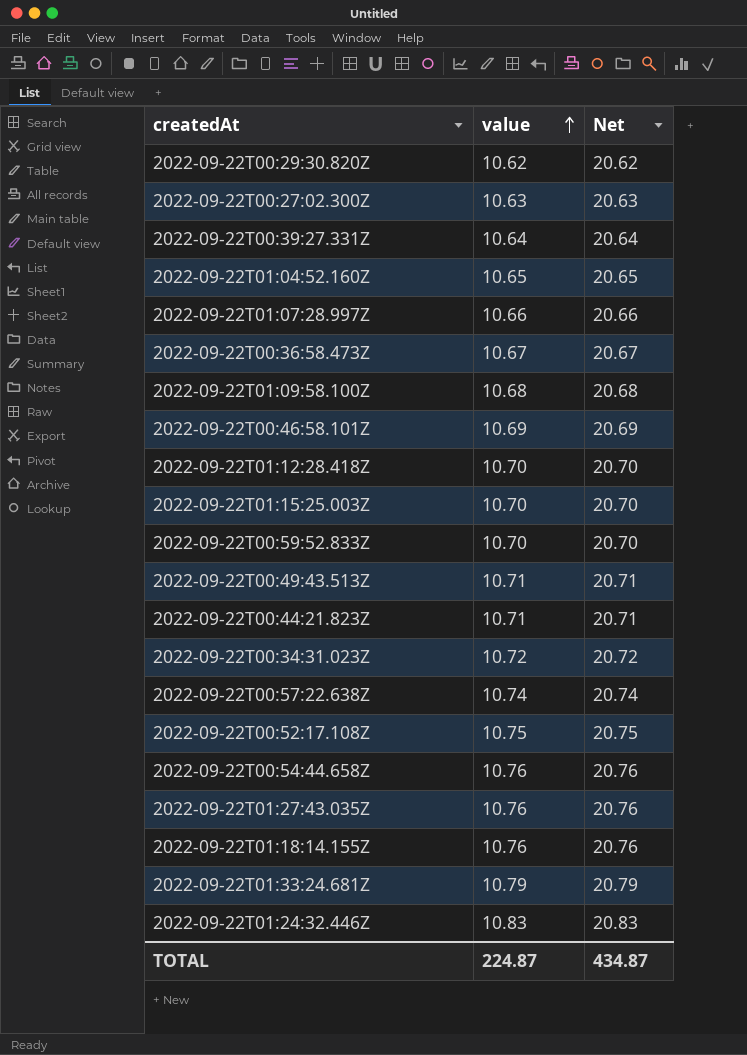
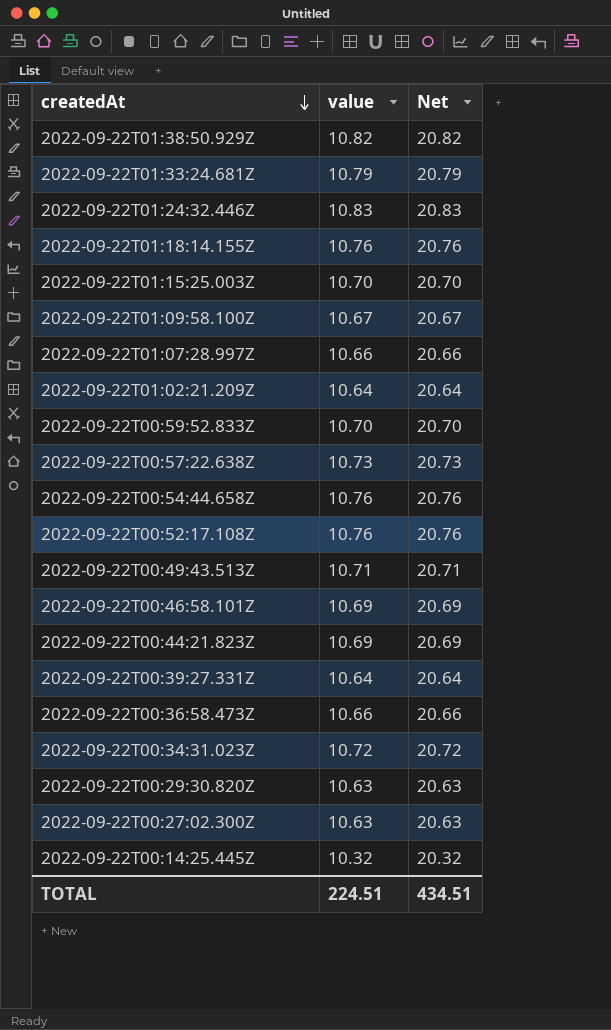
row order: value ascending -> createdAt descending
row 2022-09-22T01:04:52.160Z: 10.65 | 20.65 -> none
row 2022-09-22T01:12:28.418Z: 10.70 | 20.70 -> none
row 2022-09-22T01:27:43.035Z: 10.76 | 20.76 -> none
row 2022-09-22T01:38:50.929Z: none -> 10.82 | 20.82
2022-09-22T01:09:58.100Z | value: 10.68 -> 10.67
2022-09-22T01:09:58.100Z | Net: 20.68 -> 20.67
row 2022-09-22T01:02:21.209Z: none -> 10.64 | 20.64
2022-09-22T00:57:22.638Z | value: 10.74 -> 10.73
2022-09-22T00:57:22.638Z | Net: 20.74 -> 20.73
2022-09-22T00:52:17.108Z | value: 10.75 -> 10.76
2022-09-22T00:52:17.108Z | Net: 20.75 -> 20.76
2022-09-22T00:44:21.823Z | value: 10.71 -> 10.69
2022-09-22T00:44:21.823Z | Net: 20.71 -> 20.69
2022-09-22T00:36:58.473Z | value: 10.67 -> 10.66
2022-09-22T00:36:58.473Z | Net: 20.67 -> 20.66
2022-09-22T00:29:30.820Z | value: 10.62 -> 10.63
2022-09-22T00:29:30.820Z | Net: 20.62 -> 20.63
row 2022-09-22T00:14:25.445Z: none -> 10.32 | 20.32
TOTAL | value: 224.87 -> 224.51
TOTAL | Net: 434.87 -> 434.51

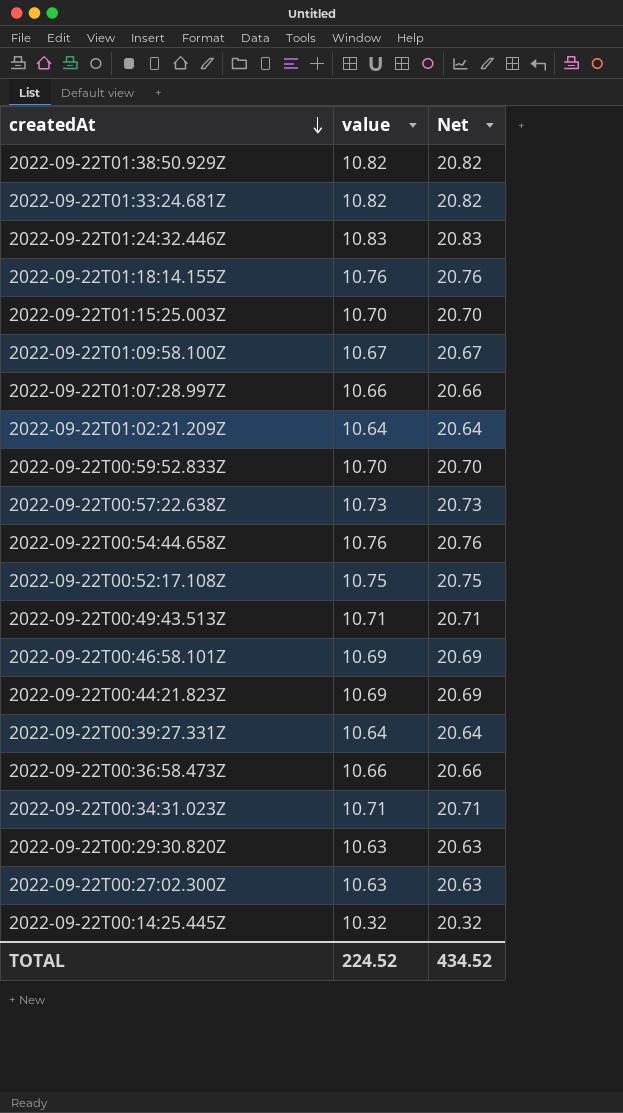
2022-09-22T01:33:24.681Z | value: 10.79 -> 10.82
2022-09-22T01:33:24.681Z | Net: 20.79 -> 20.82
2022-09-22T00:52:17.108Z | value: 10.76 -> 10.75
2022-09-22T00:52:17.108Z | Net: 20.76 -> 20.75
2022-09-22T00:34:31.023Z | value: 10.72 -> 10.71
2022-09-22T00:34:31.023Z | Net: 20.72 -> 20.71
TOTAL | value: 224.51 -> 224.52
TOTAL | Net: 434.51 -> 434.52

